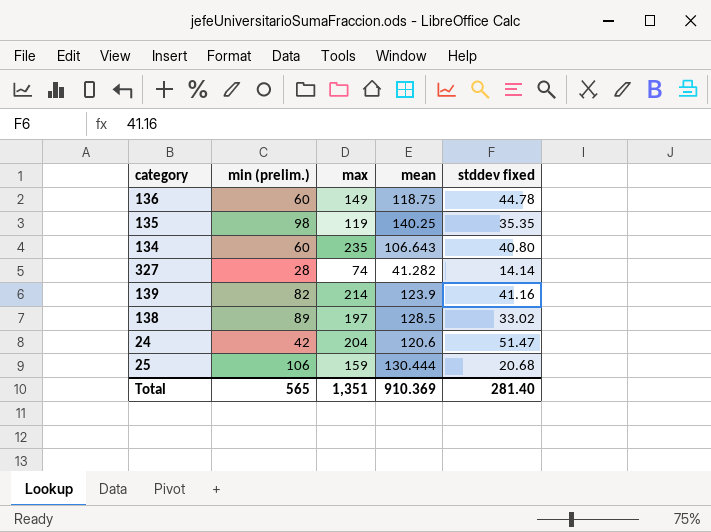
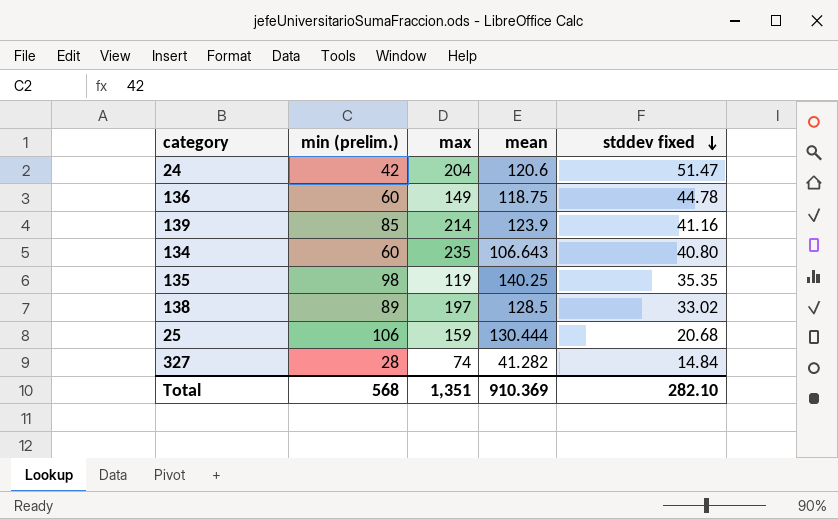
row order: none -> stddev fixed descending
139 | min (prelim.): 82 -> 85
327 | stddev fixed: 14.14 -> 14.84
Total | min (prelim.): 565 -> 568
Total | stddev fixed: 281.40 -> 282.10

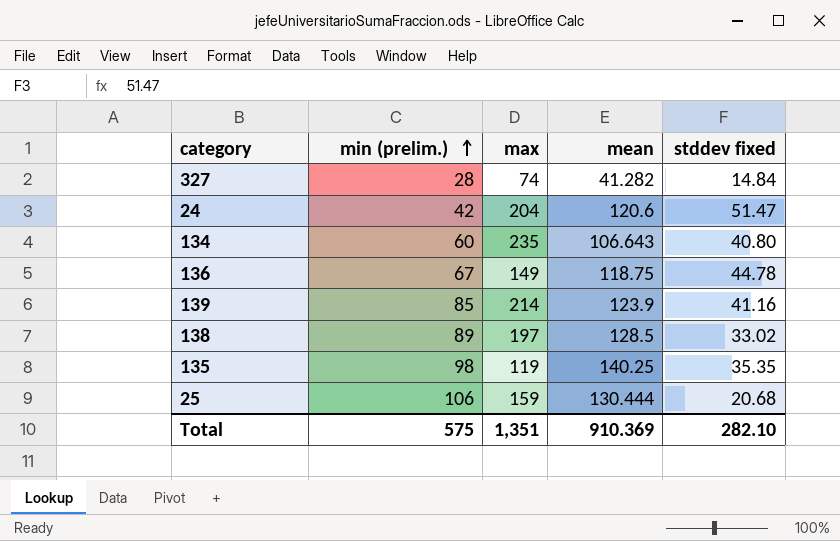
row order: stddev fixed descending -> min (prelim.) ascending
136 | min (prelim.): 60 -> 67
Total | min (prelim.): 568 -> 575

